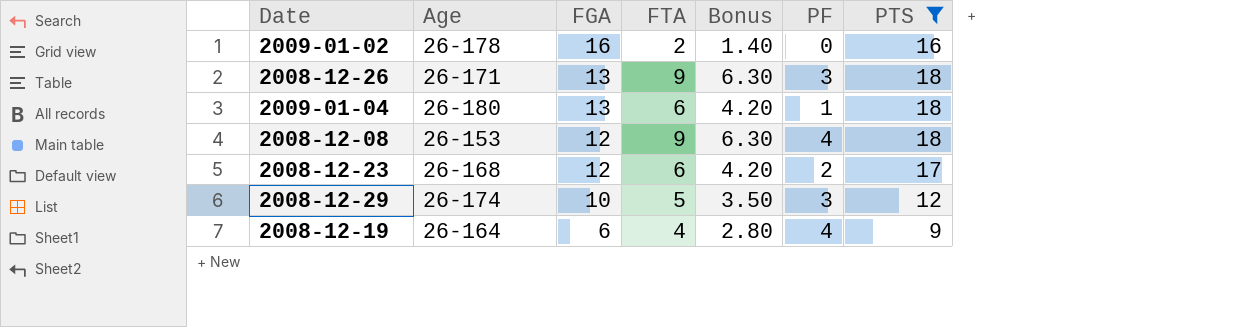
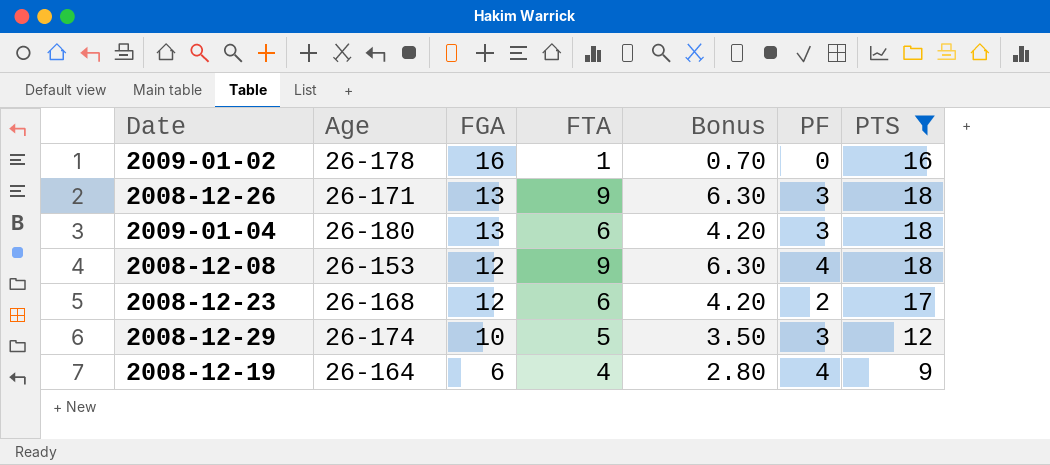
2009-01-02 | FTA: 2 -> 1
2009-01-02 | Bonus: 1.40 -> 0.70
2009-01-04 | PF: 1 -> 3

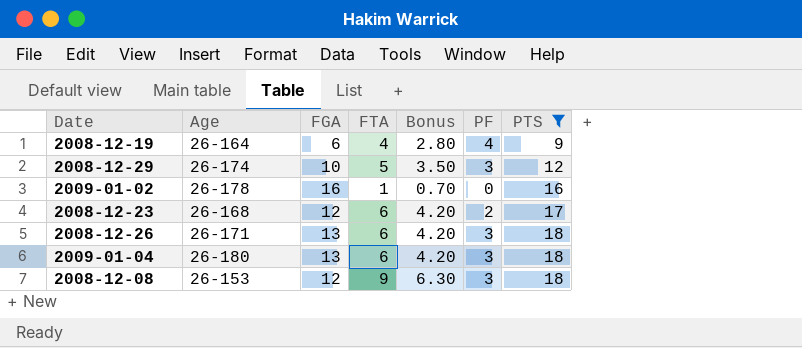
row order: FGA descending -> PTS ascending
2008-12-26 | FTA: 9 -> 6
2008-12-26 | Bonus: 6.30 -> 4.20
2008-12-08 | PF: 4 -> 3

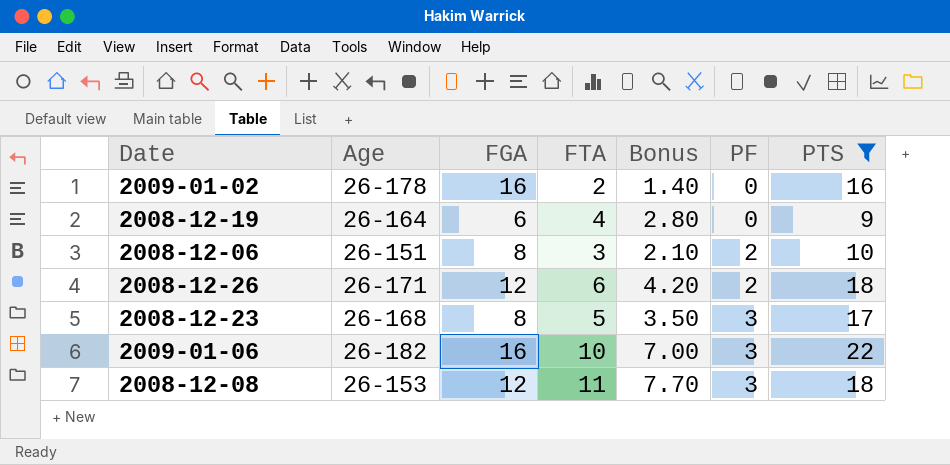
row order: PTS ascending -> PF ascending
row 2008-12-29: 26-174 | 10 | 5 | 3.50 | 3 | 12 -> none
row 2009-01-04: 26-180 | 13 | 6 | 4.20 | 3 | 18 -> none
2009-01-02 | FTA: 1 -> 2
2009-01-02 | Bonus: 0.70 -> 1.40
2008-12-19 | PF: 4 -> 0
row 2008-12-06: none -> 26-151 | 8 | 3 | 2.10 | 2 | 10
2008-12-26 | FGA: 13 -> 12
2008-12-26 | PF: 3 -> 2
2008-12-23 | FGA: 12 -> 8
2008-12-23 | FTA: 6 -> 5
2008-12-23 | Bonus: 4.20 -> 3.50
2008-12-23 | PF: 2 -> 3
row 2009-01-06: none -> 26-182 | 16 | 10 | 7.00 | 3 | 22
2008-12-08 | FTA: 9 -> 11
2008-12-08 | Bonus: 6.30 -> 7.70

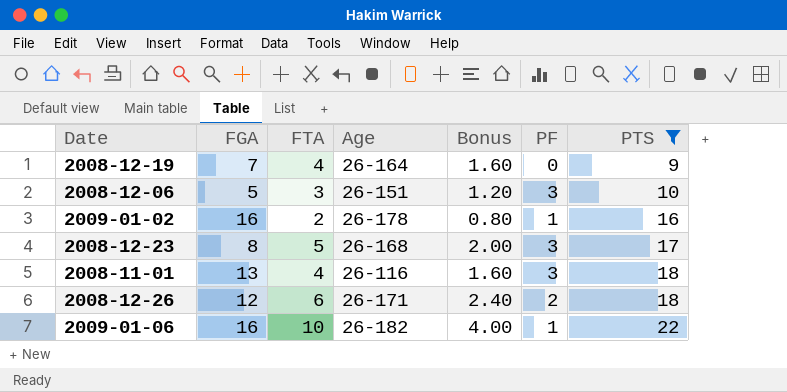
row order: PF ascending -> PTS ascending
column Age | position: 2 -> 4
column Bonus | formula: [FTA] * 0.7 -> [FTA] * 0.4
row 2008-12-08: 26-153 | 12 | 11 | 7.70 | 3 | 18 -> none
2008-12-19 | FGA: 6 -> 7
2008-12-06 | FGA: 8 -> 5
2008-12-06 | PF: 2 -> 3
2009-01-02 | PF: 0 -> 1
row 2008-11-01: none -> 13 | 4 | 26-116 | 1.60 | 3 | 18
2009-01-06 | PF: 3 -> 1

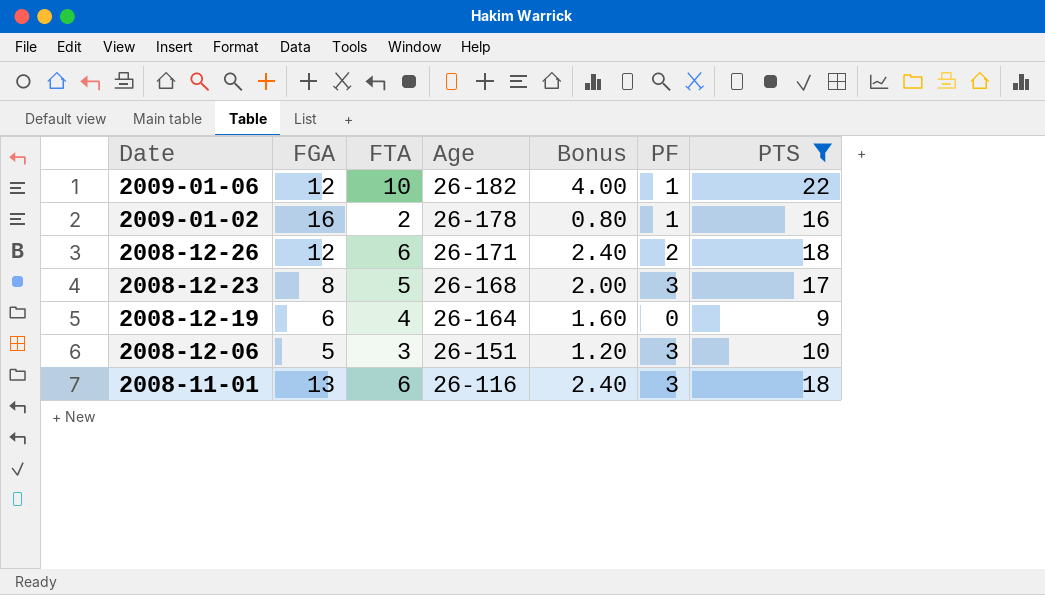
row order: PTS ascending -> Date descending
2009-01-06 | FGA: 16 -> 12
2008-12-19 | FGA: 7 -> 6
2008-11-01 | FTA: 4 -> 6
2008-11-01 | Bonus: 1.60 -> 2.40

